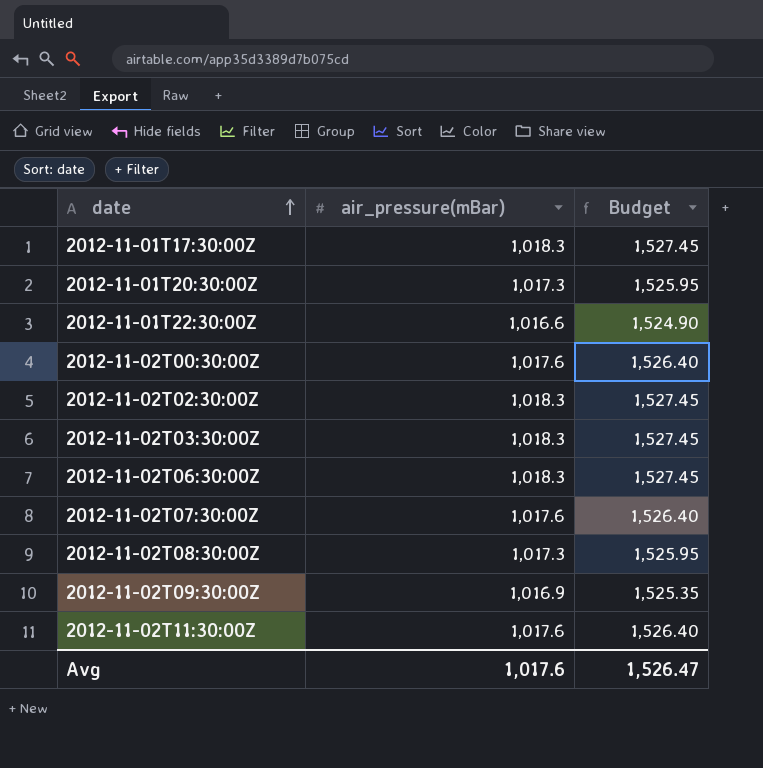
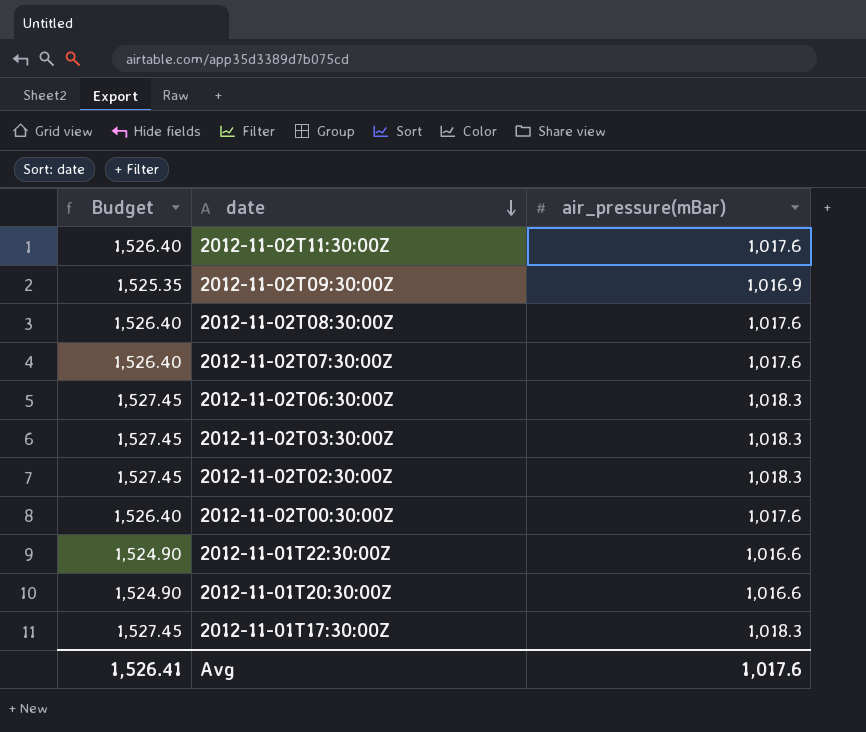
row order: date ascending -> date descending
column Budget | position: 3 -> 1
2012-11-02T08:30:00Z | Budget: 1,525.95 -> 1,526.40
2012-11-02T08:30:00Z | air_pressure(mBar): 1,017.3 -> 1,017.6
2012-11-01T20:30:00Z | Budget: 1,525.95 -> 1,524.90
2012-11-01T20:30:00Z | air_pressure(mBar): 1,017.3 -> 1,016.6
Avg | Budget: 1,526.47 -> 1,526.41

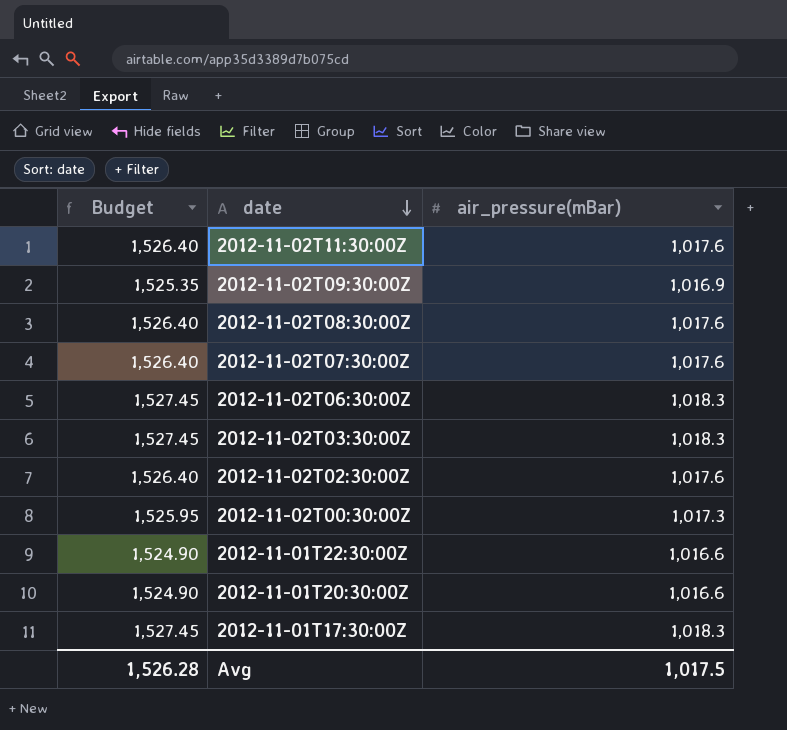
2012-11-02T02:30:00Z | Budget: 1,527.45 -> 1,526.40
2012-11-02T02:30:00Z | air_pressure(mBar): 1,018.3 -> 1,017.6
2012-11-02T00:30:00Z | Budget: 1,526.40 -> 1,525.95
2012-11-02T00:30:00Z | air_pressure(mBar): 1,017.6 -> 1,017.3
Avg | Budget: 1,526.41 -> 1,526.28
Avg | air_pressure(mBar): 1,017.6 -> 1,017.5

